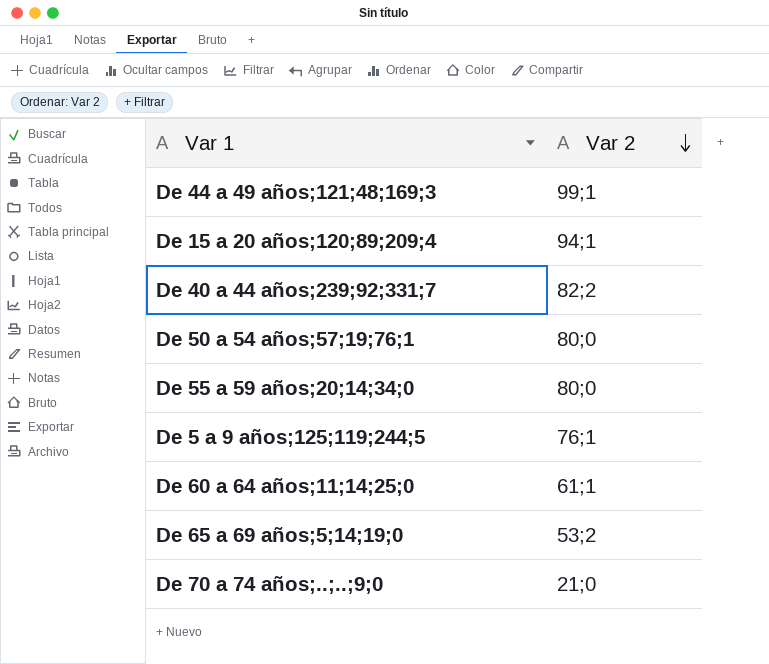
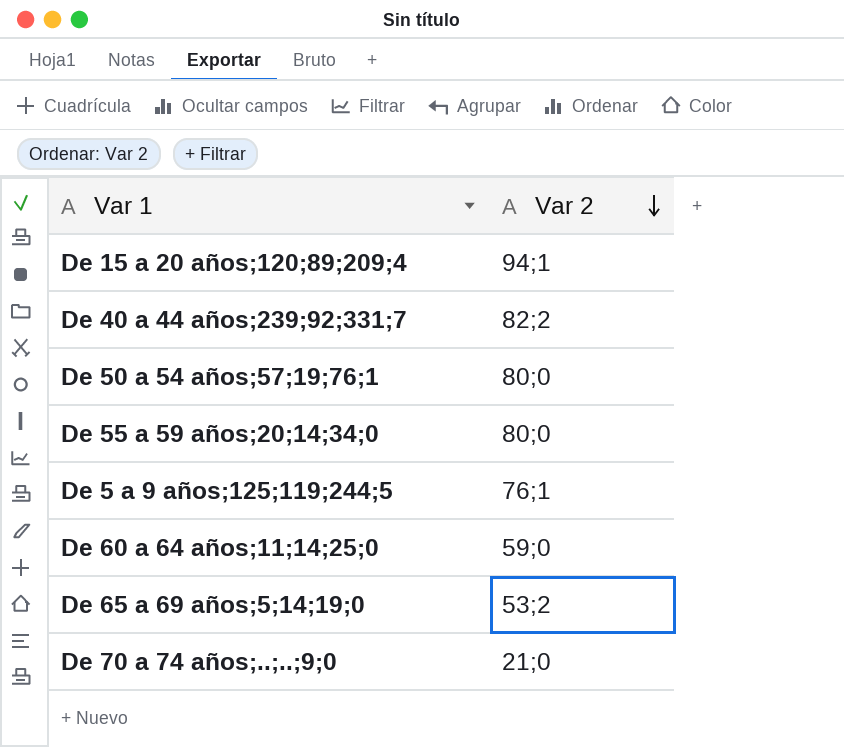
row De 44 a 49 años;121;48;169;3: 99;1 -> none
De 60 a 64 años;11;14;25;0 | Var 2: 61;1 -> 59;0

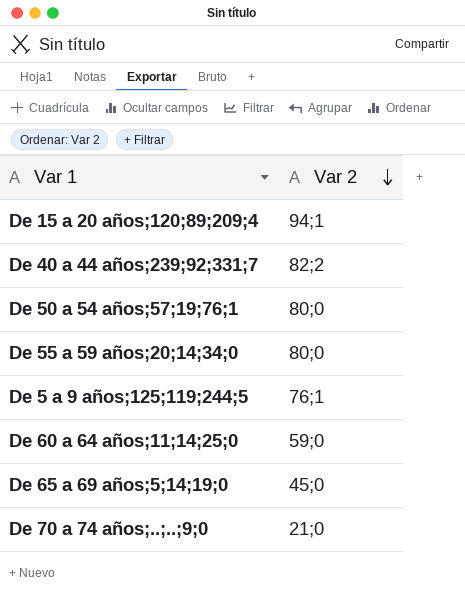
De 65 a 69 años;5;14;19;0 | Var 2: 53;2 -> 45;0

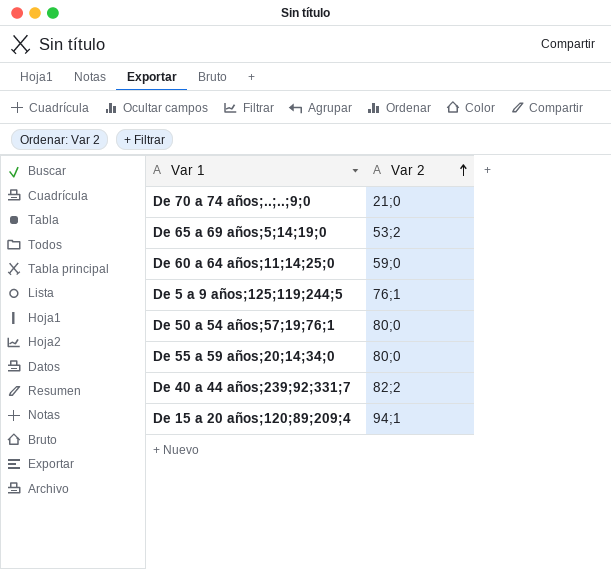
row order: Var 2 descending -> Var 2 ascending
De 65 a 69 años;5;14;19;0 | Var 2: 45;0 -> 53;2

